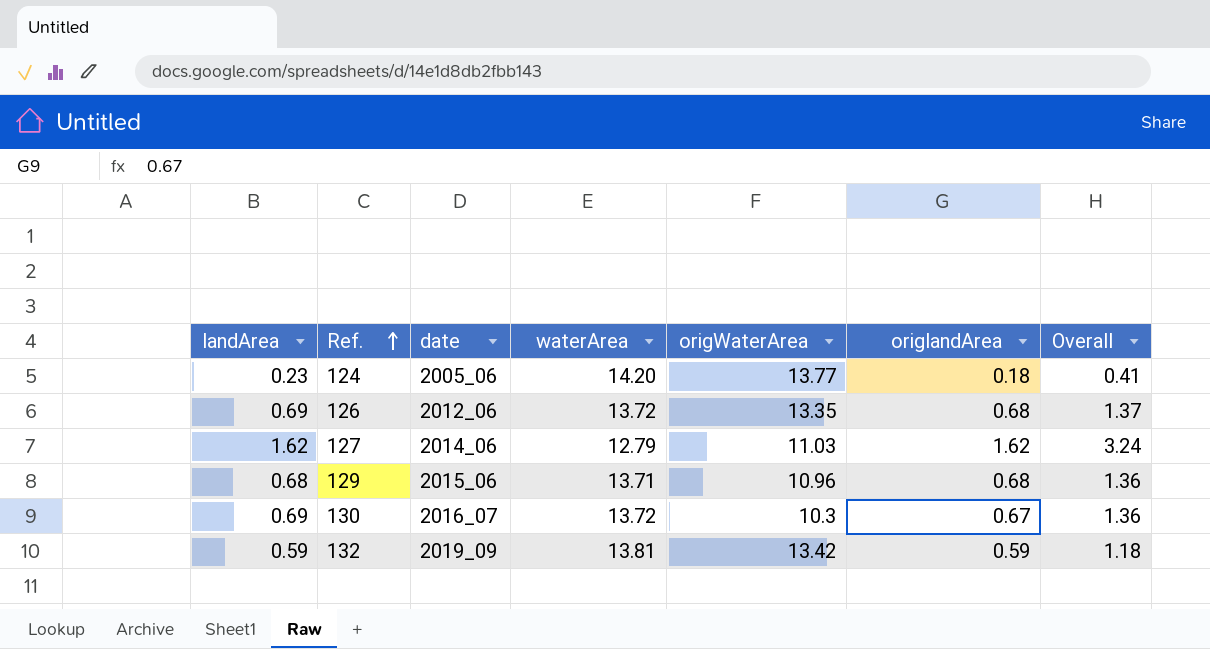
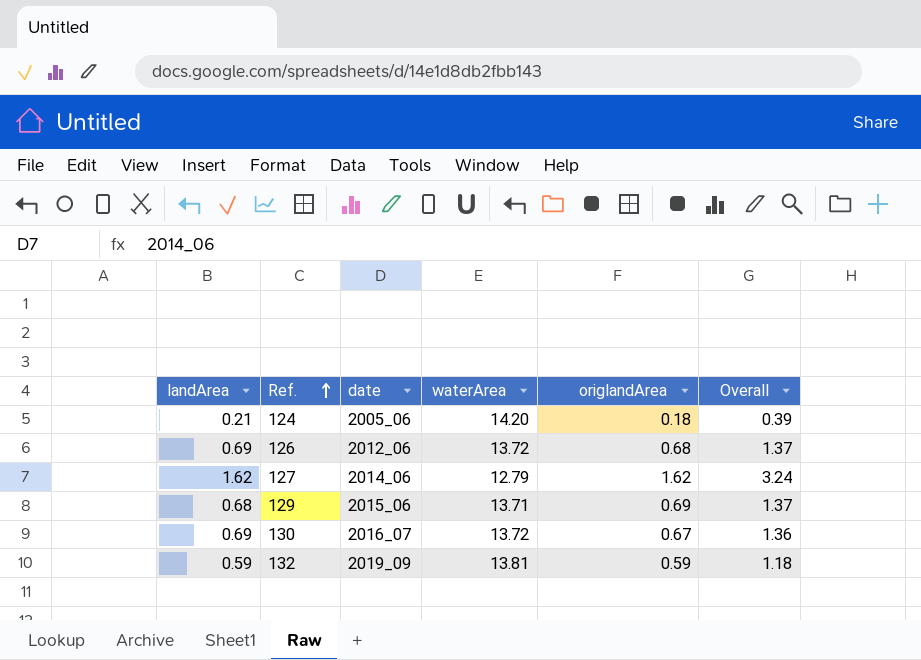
column origWaterArea | position: 5 -> none
124 | landArea: 0.23 -> 0.21
124 | Overall: 0.41 -> 0.39
129 | origlandArea: 0.68 -> 0.69
129 | Overall: 1.36 -> 1.37

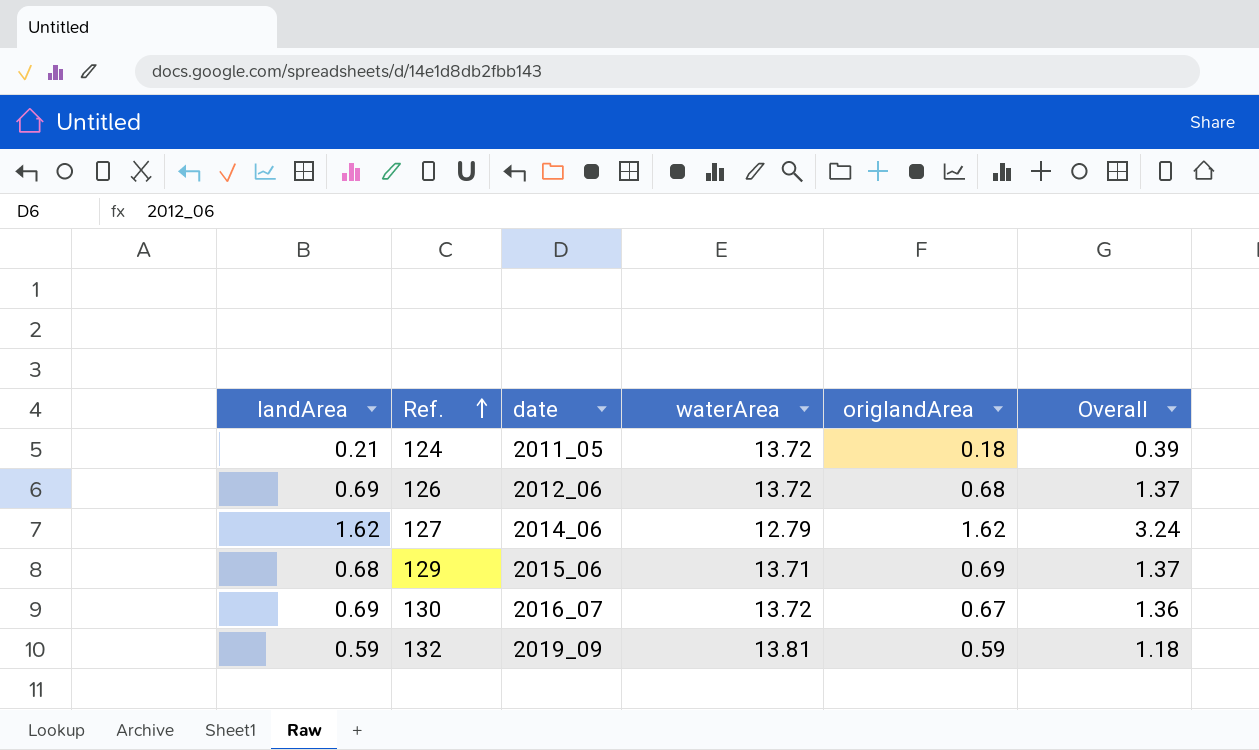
124 | date: 2005_06 -> 2011_05
124 | waterArea: 14.20 -> 13.72

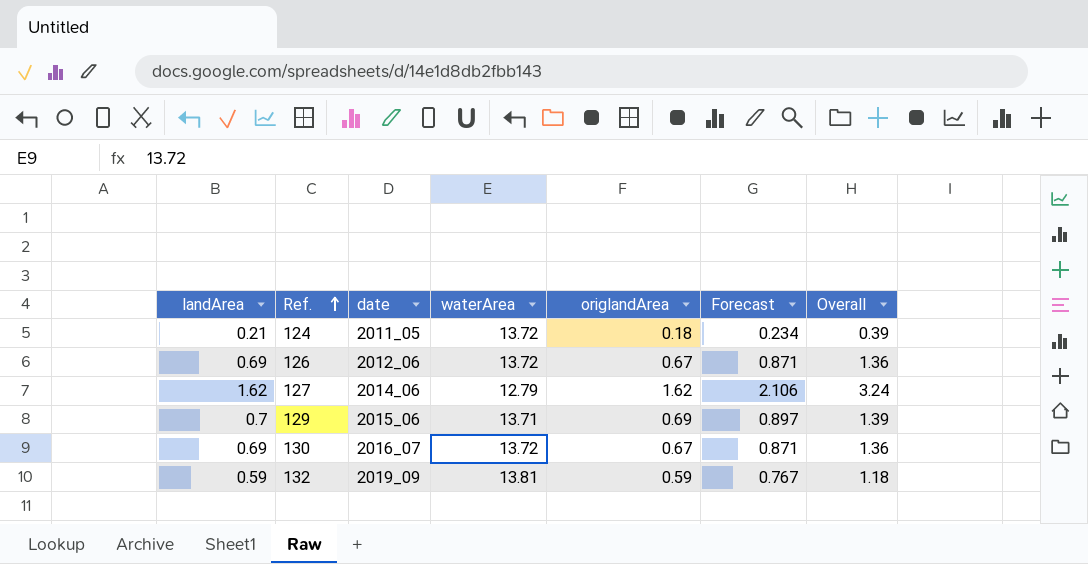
column Forecast | formula: none -> [origlandArea] * 1.3
126 | origlandArea: 0.68 -> 0.67
126 | Overall: 1.37 -> 1.36
129 | landArea: 0.68 -> 0.7
129 | Overall: 1.37 -> 1.39

